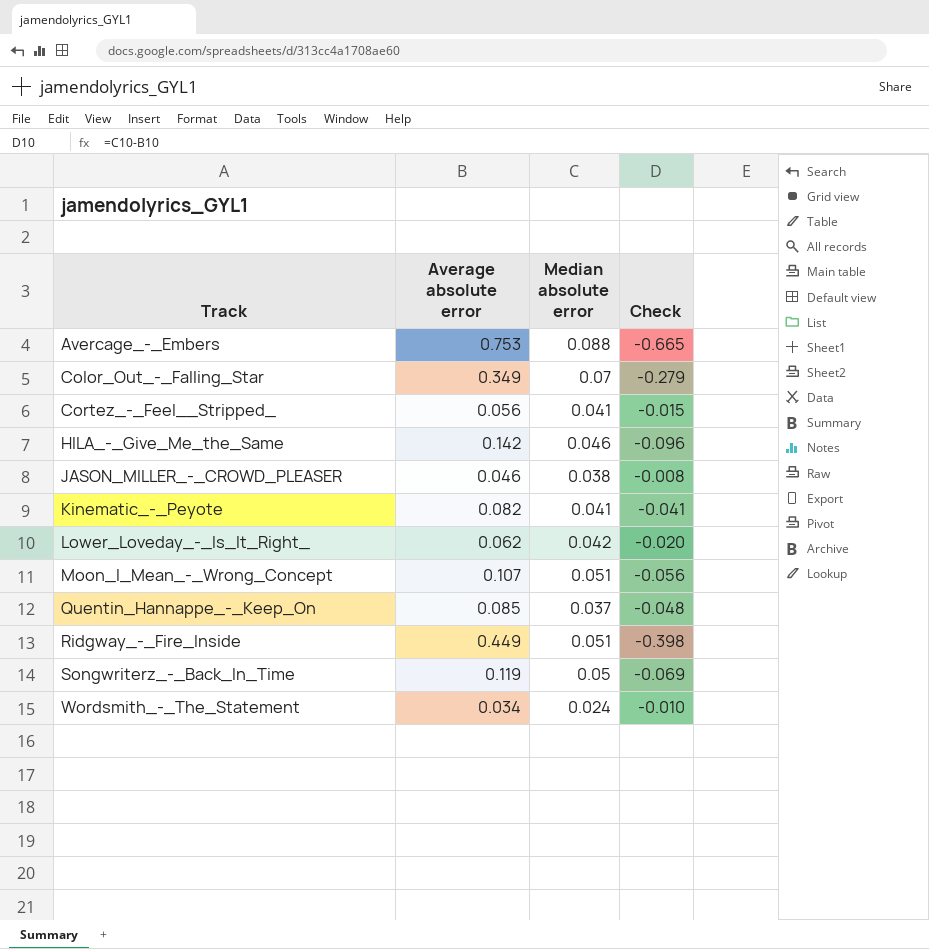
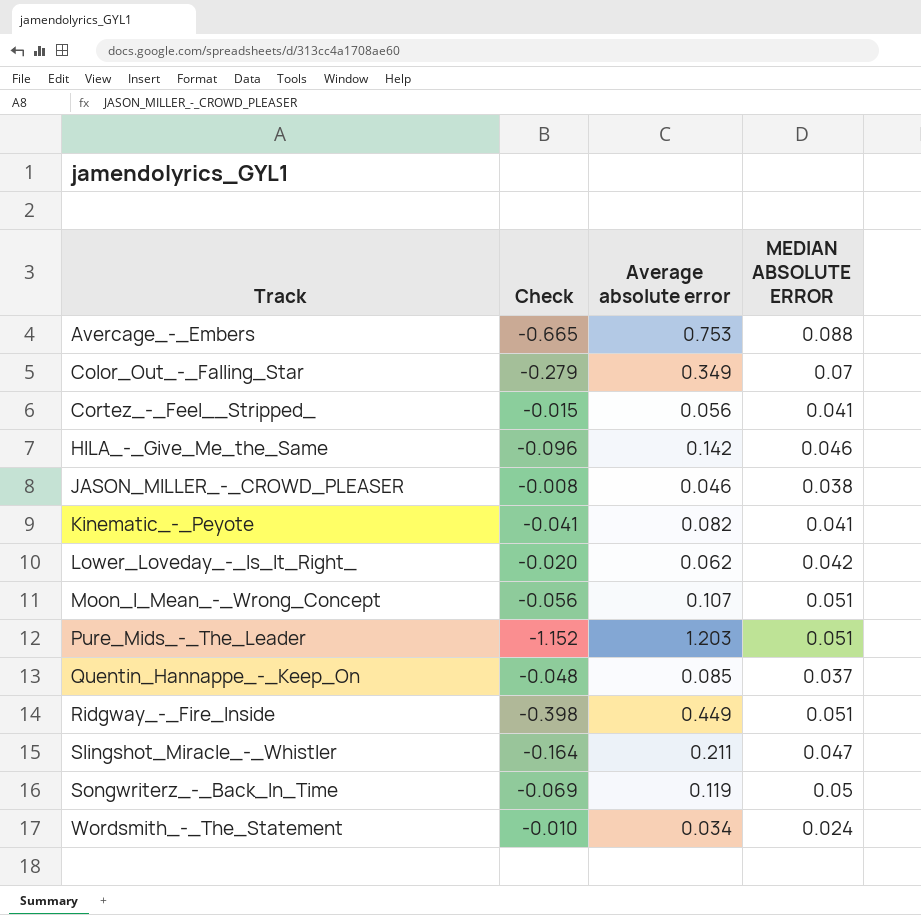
column Check | position: 4 -> 2
column name: Median absolute error -> MEDIAN ABSOLUTE ERROR
row Pure_Mids_-_The_Leader: none -> -1.152 | 1.203 | 0.051
row Slingshot_Miracle_-_Whistler: none -> -0.164 | 0.211 | 0.047

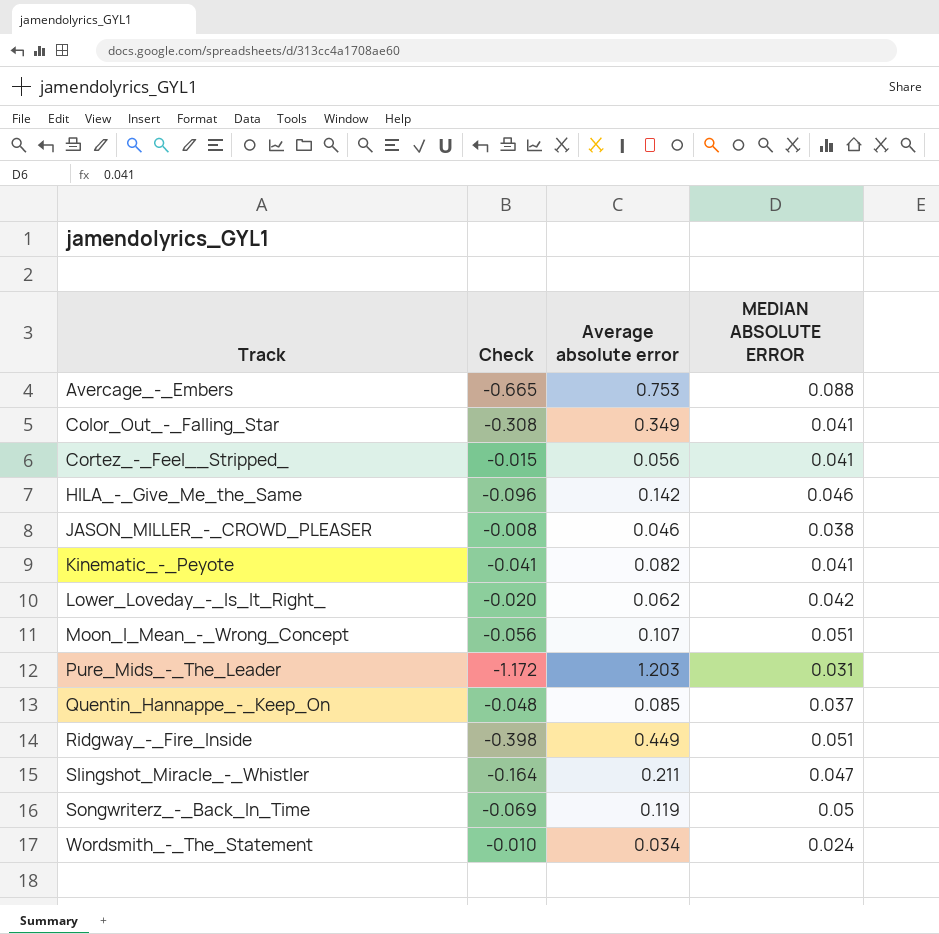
Color_Out_-_Falling_Star | Check: -0.279 -> -0.308
Color_Out_-_Falling_Star | MEDIAN ABSOLUTE ERROR: 0.07 -> 0.041
Pure_Mids_-_The_Leader | Check: -1.152 -> -1.172
Pure_Mids_-_The_Leader | MEDIAN ABSOLUTE ERROR: 0.051 -> 0.031

